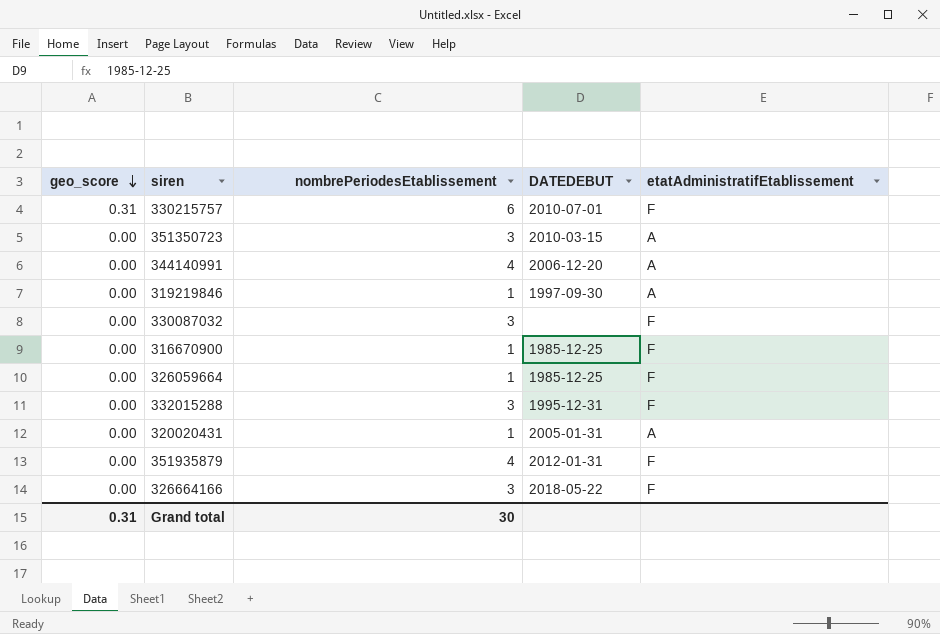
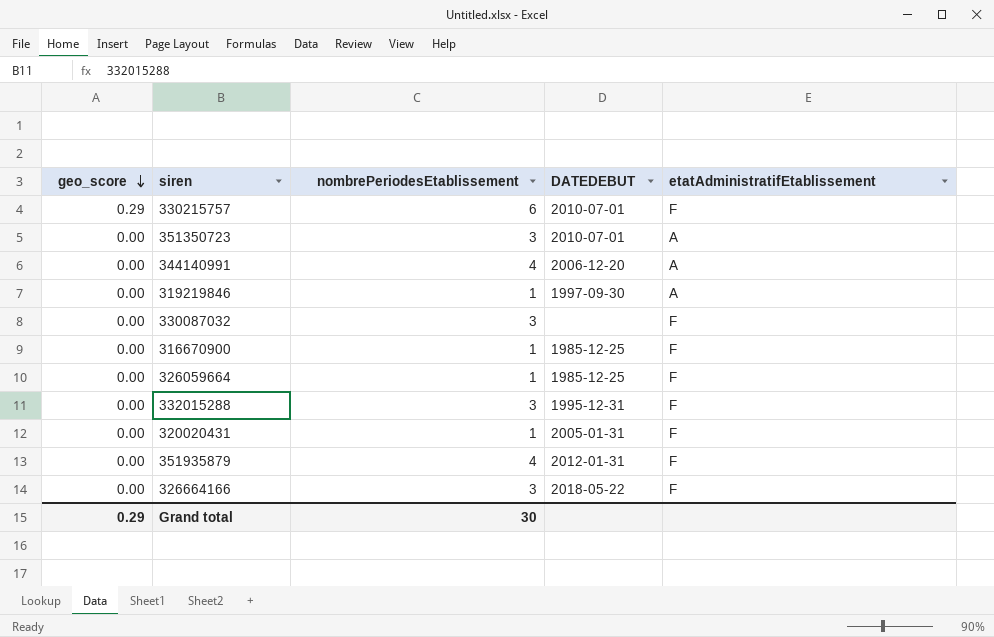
330215757 | geo_score: 0.31 -> 0.29
351350723 | DATEDEBUT: 2010-03-15 -> 2010-07-01
320020431 | etatAdministratifEtablissement: A -> F
Grand total | geo_score: 0.31 -> 0.29

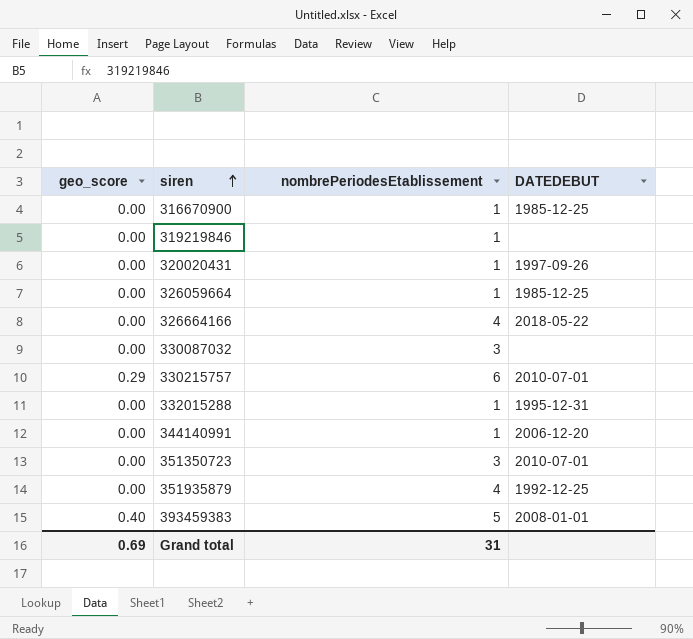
row order: geo_score descending -> siren ascending
column etatAdministratifEtablissement | position: 5 -> none
319219846 | DATEDEBUT: 1997-09-30 -> none
320020431 | DATEDEBUT: 2005-01-31 -> 1997-09-26
326664166 | nombrePeriodesEtablissement: 3 -> 4
332015288 | nombrePeriodesEtablissement: 3 -> 1
344140991 | nombrePeriodesEtablissement: 4 -> 1
351935879 | DATEDEBUT: 2012-01-31 -> 1992-12-25
row 393459383: none -> 0.40 | 5 | 2008-01-01
Grand total | geo_score: 0.29 -> 0.69
Grand total | nombrePeriodesEtablissement: 30 -> 31

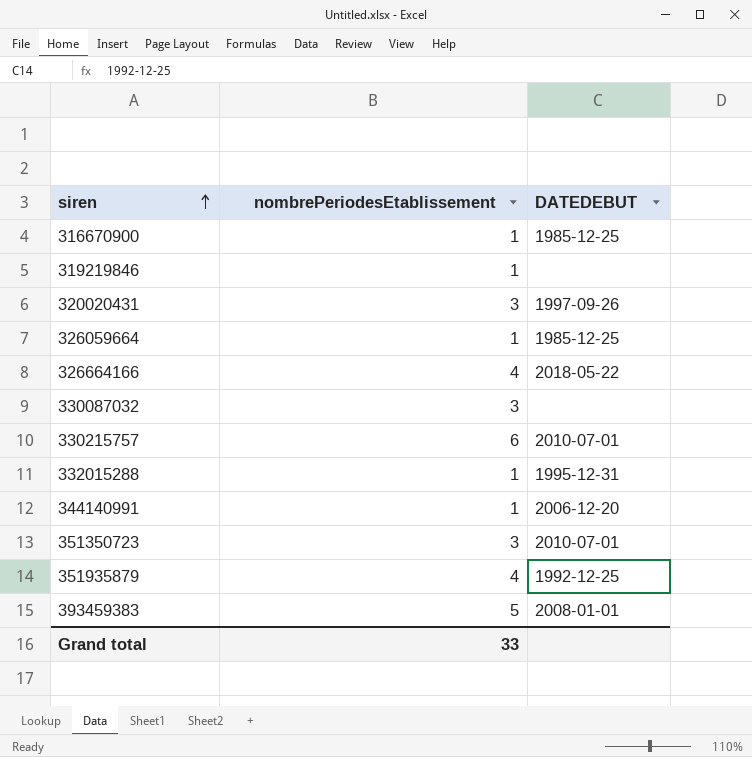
column geo_score | position: 1 -> none
320020431 | nombrePeriodesEtablissement: 1 -> 3
Grand total | nombrePeriodesEtablissement: 31 -> 33

